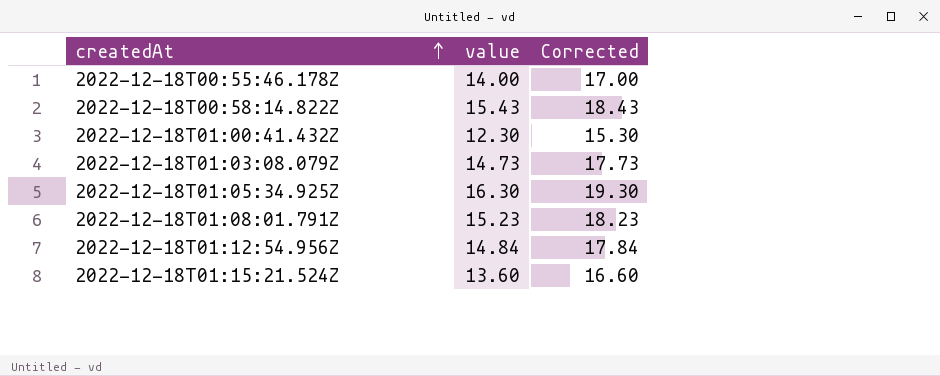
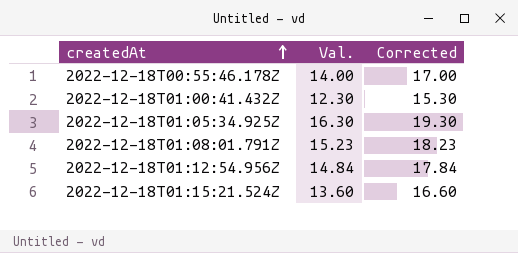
column name: value -> Val.
row 2022-12-18T00:58:14.822Z: 15.43 | 18.43 -> none
row 2022-12-18T01:03:08.079Z: 14.73 | 17.73 -> none

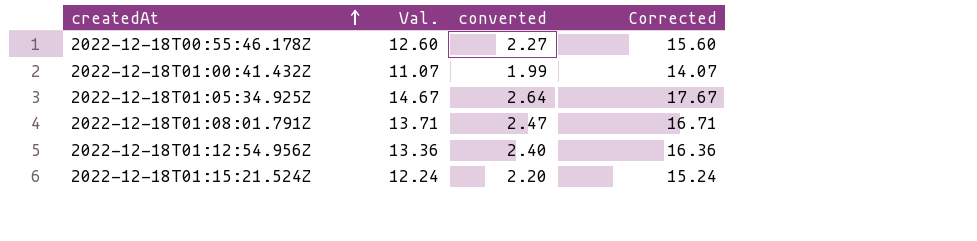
column converted | formula: none -> [Val.] * 0.18
2022-12-18T00:55:46.178Z | Val.: 14.00 -> 12.60
2022-12-18T00:55:46.178Z | Corrected: 17.00 -> 15.60
2022-12-18T01:00:41.432Z | Val.: 12.30 -> 11.07
2022-12-18T01:00:41.432Z | Corrected: 15.30 -> 14.07
2022-12-18T01:05:34.925Z | Val.: 16.30 -> 14.67
2022-12-18T01:05:34.925Z | Corrected: 19.30 -> 17.67
2022-12-18T01:08:01.791Z | Val.: 15.23 -> 13.71
2022-12-18T01:08:01.791Z | Corrected: 18.23 -> 16.71
2022-12-18T01:12:54.956Z | Val.: 14.84 -> 13.36
2022-12-18T01:12:54.956Z | Corrected: 17.84 -> 16.36
2022-12-18T01:15:21.524Z | Val.: 13.60 -> 12.24
2022-12-18T01:15:21.524Z | Corrected: 16.60 -> 15.24

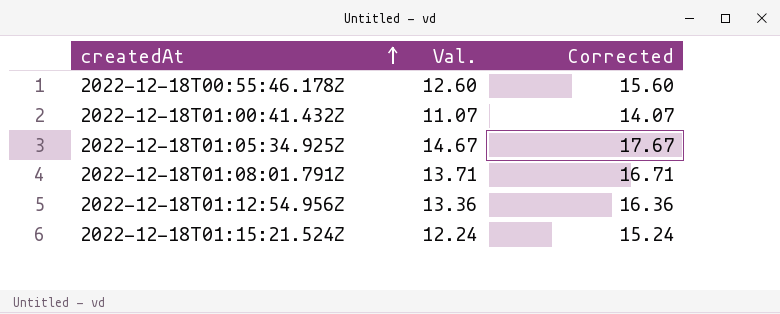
column converted | formula: [Val.] * 0.18 -> none

